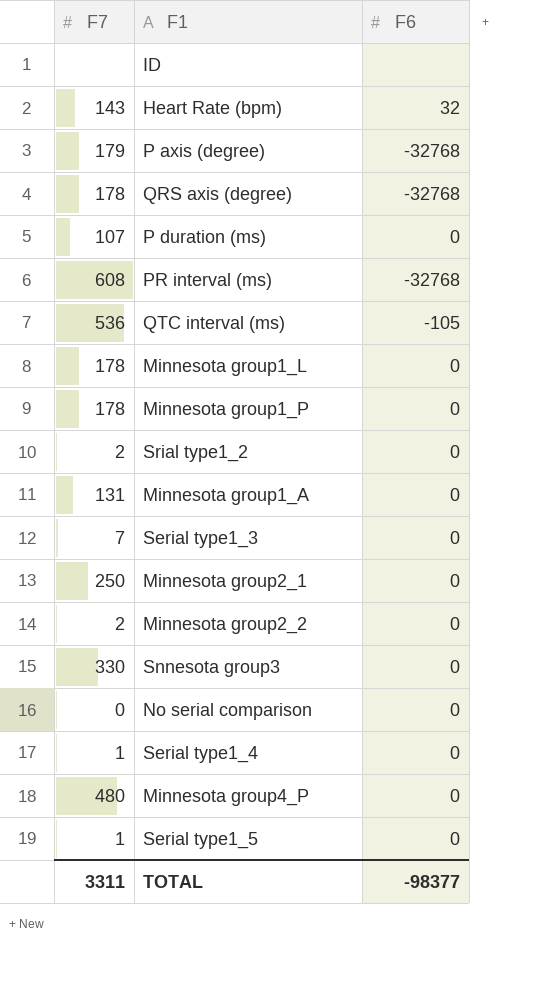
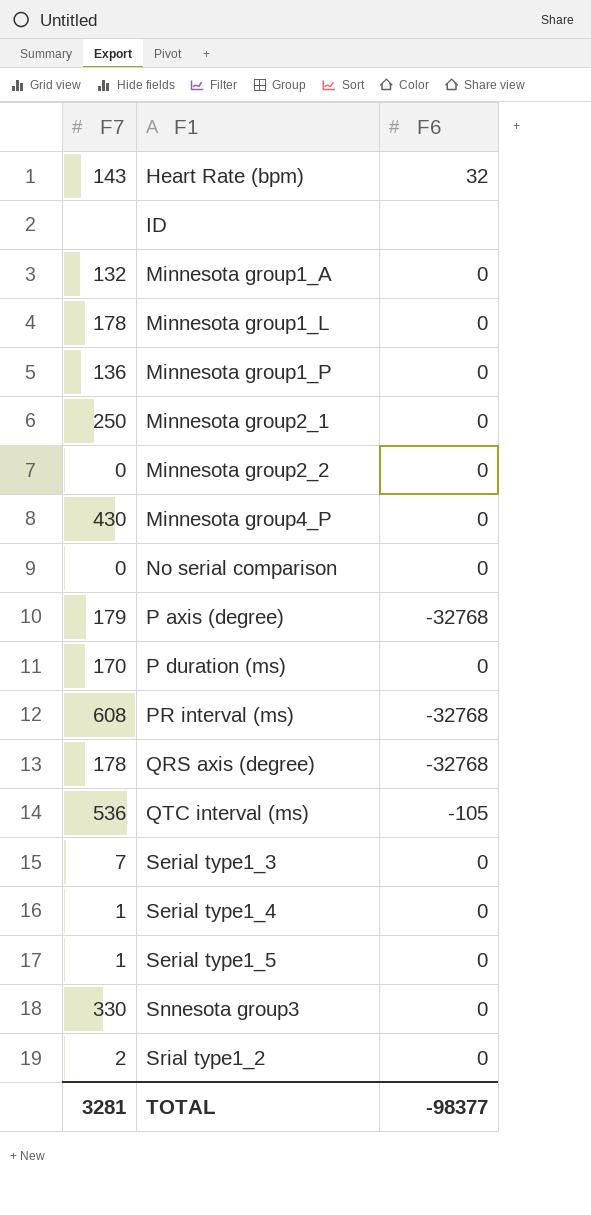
row order: none -> F1 ascending
Minnesota group1_A | F7: 131 -> 132
Minnesota group1_P | F7: 178 -> 136
Minnesota group2_2 | F7: 2 -> 0
Minnesota group4_P | F7: 480 -> 430
P duration (ms) | F7: 107 -> 170
TOTAL | F7: 3311 -> 3281

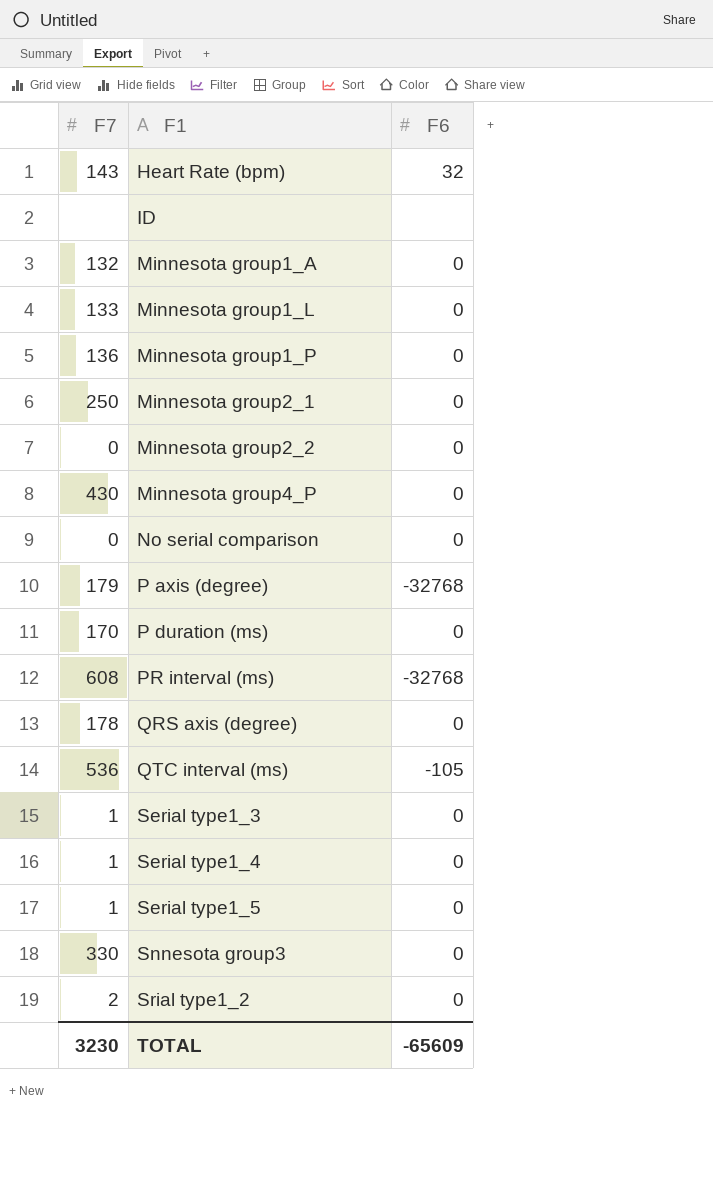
Minnesota group1_L | F7: 178 -> 133
QRS axis (degree) | F6: -32768 -> 0
Serial type1_3 | F7: 7 -> 1
TOTAL | F7: 3281 -> 3230
TOTAL | F6: -98377 -> -65609

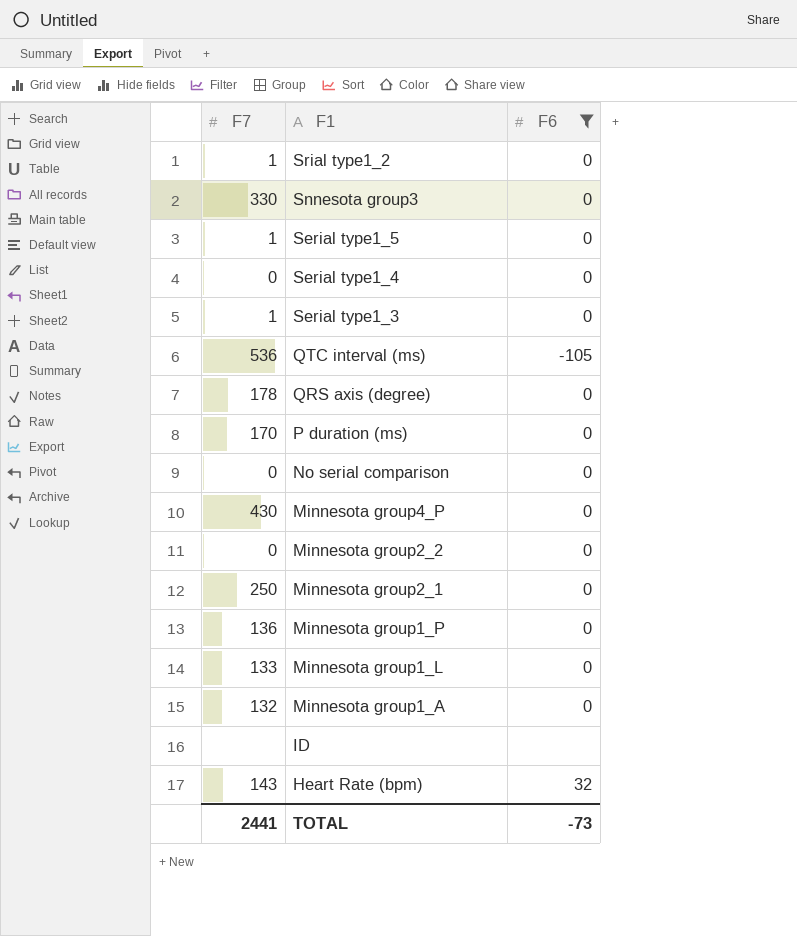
filter: none -> F6 != -32768
row order: F1 ascending -> F1 descending
Srial type1_2 | F7: 2 -> 1
Serial type1_4 | F7: 1 -> 0
TOTAL | F7: 3230 -> 2441
TOTAL | F6: -65609 -> -73

